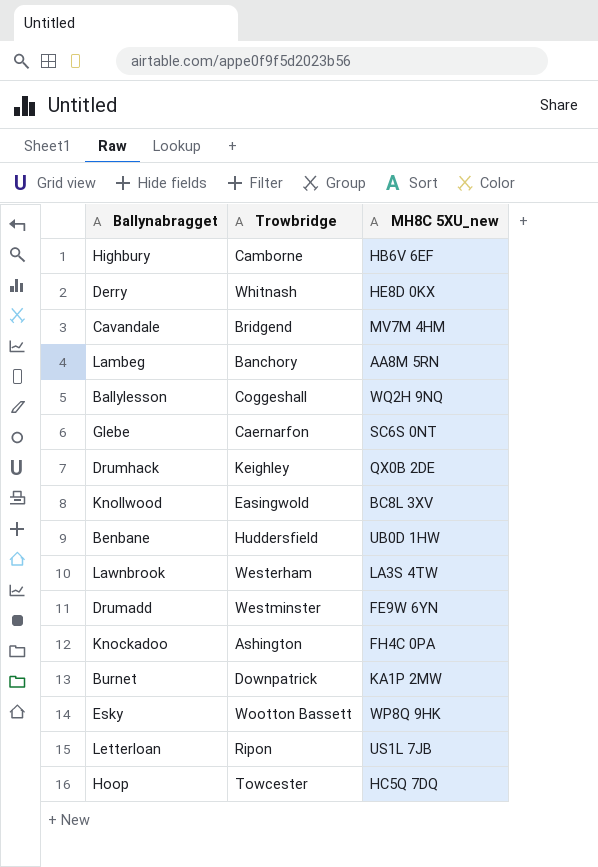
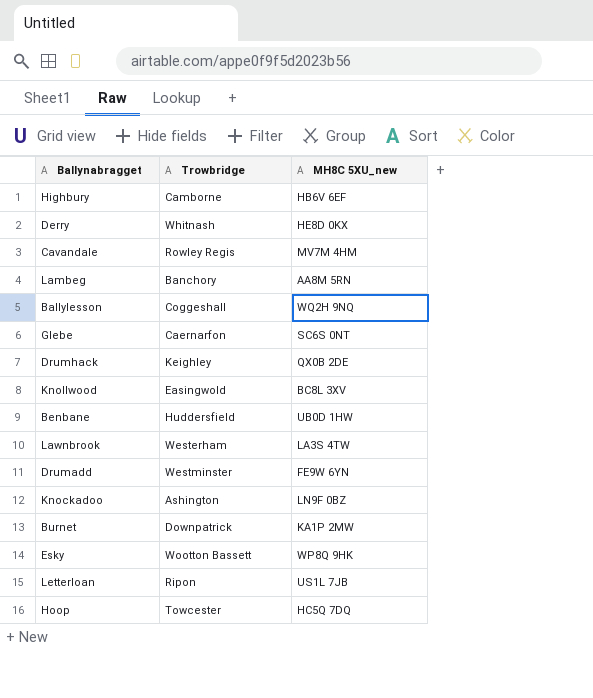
Cavandale | Trowbridge: Bridgend -> Rowley Regis
Knockadoo | MH8C 5XU_new: FH4C 0PA -> LN9F 0BZ

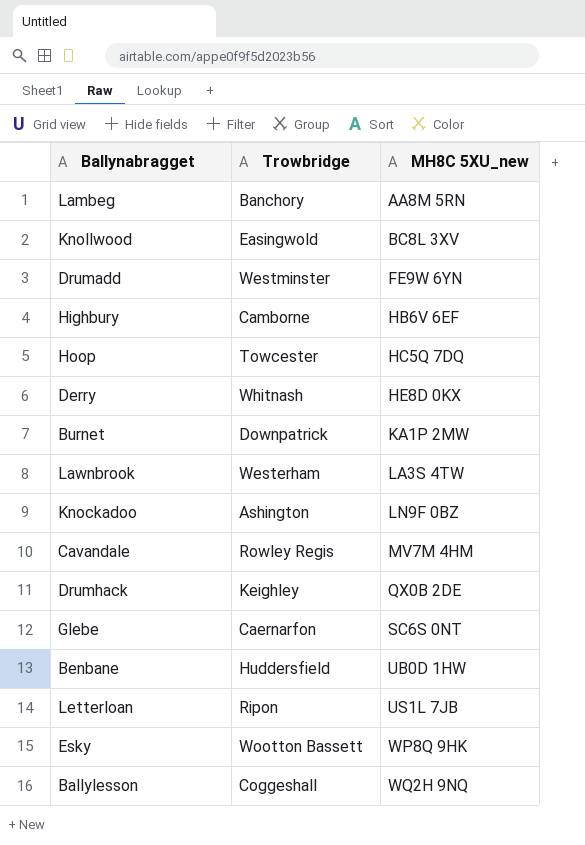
row order: none -> MH8C 5XU_new ascending

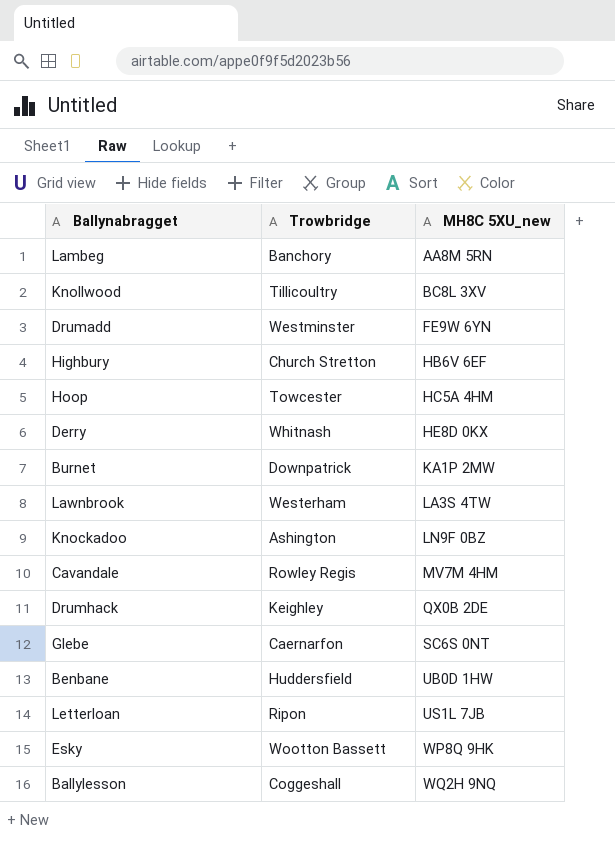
Knollwood | Trowbridge: Easingwold -> Tillicoultry
Highbury | Trowbridge: Camborne -> Church Stretton
Hoop | MH8C 5XU_new: HC5Q 7DQ -> HC5A 4HM

